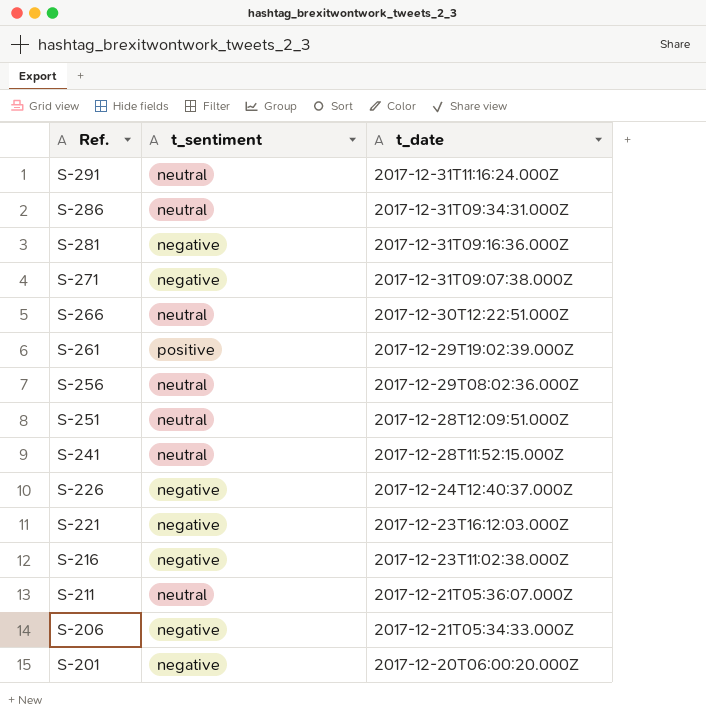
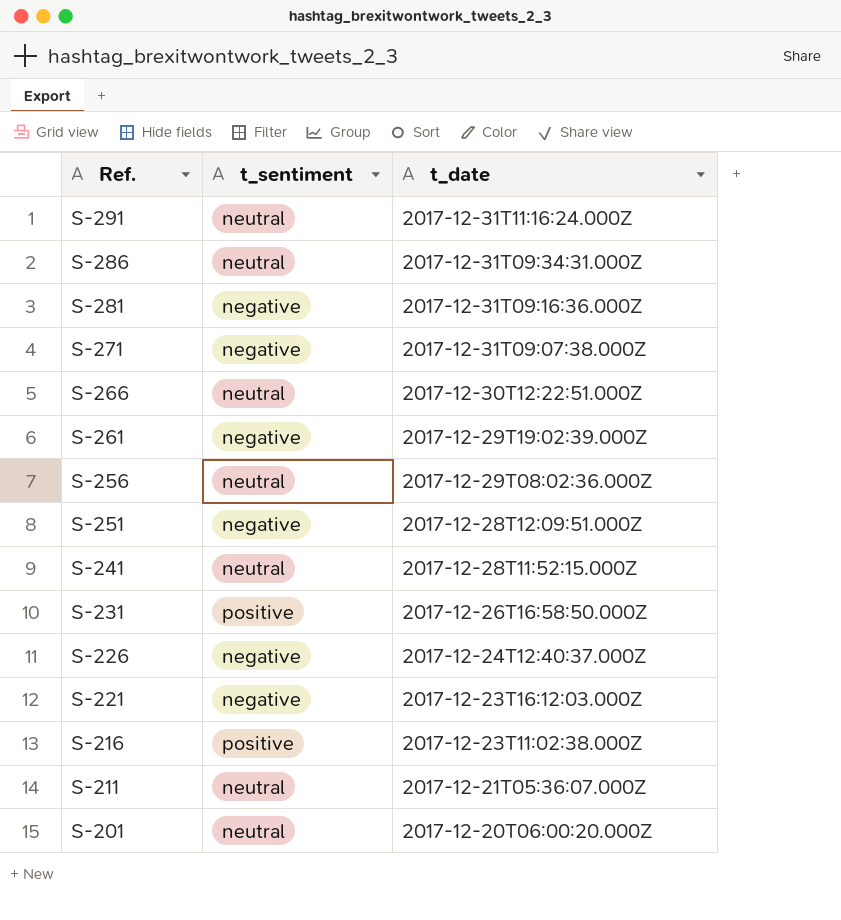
row S-206: negative | 2017-12-21T05:34:33.000Z -> none
S-261 | t_sentiment: positive -> negative
S-251 | t_sentiment: neutral -> negative
row S-231: none -> positive | 2017-12-26T16:58:50.000Z
S-216 | t_sentiment: negative -> positive
S-201 | t_sentiment: negative -> neutral

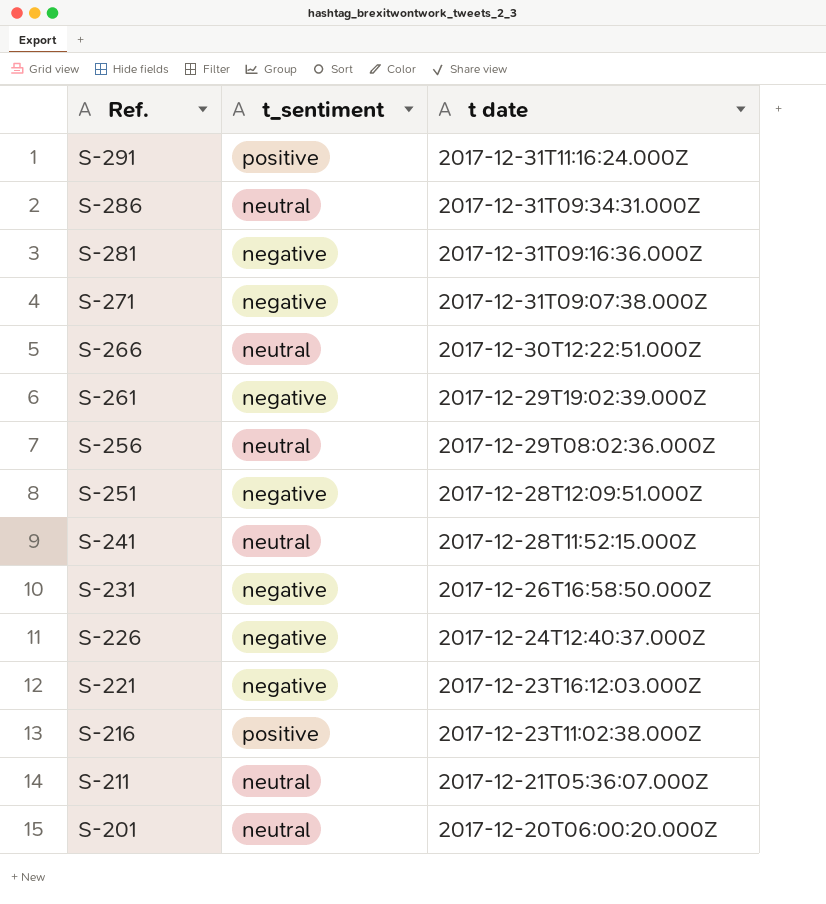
column name: t_date -> t date
S-291 | t_sentiment: neutral -> positive
S-231 | t_sentiment: positive -> negative

